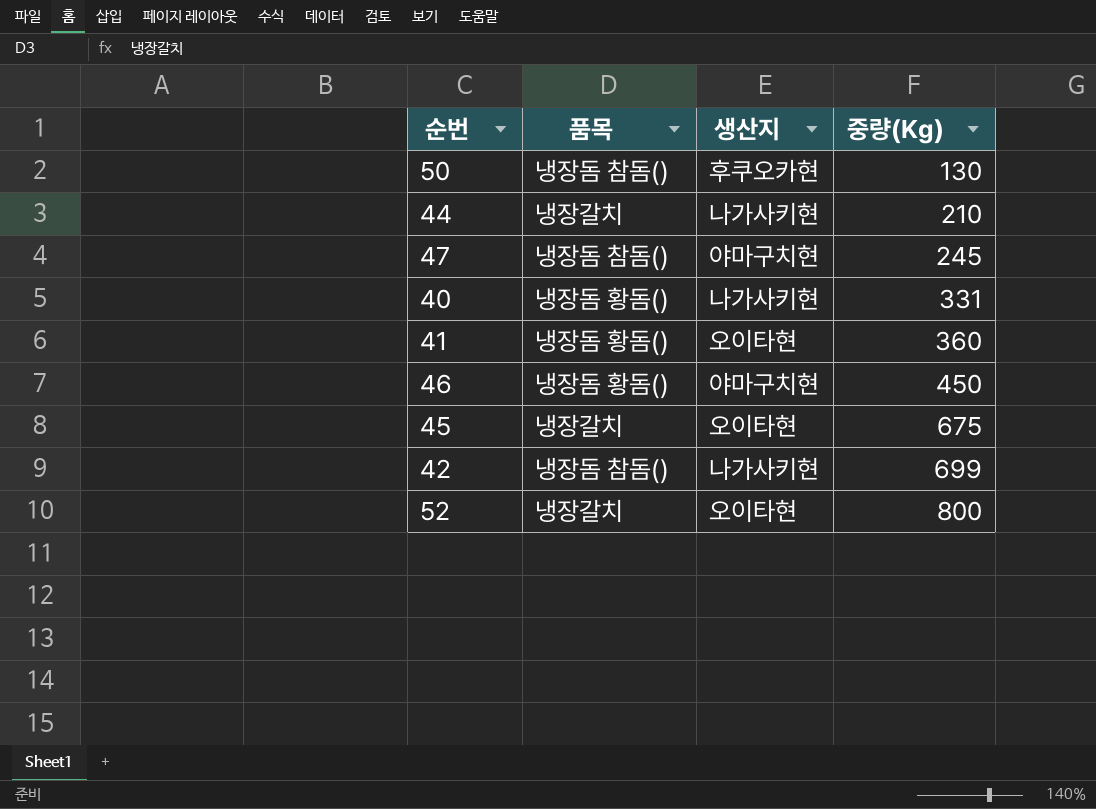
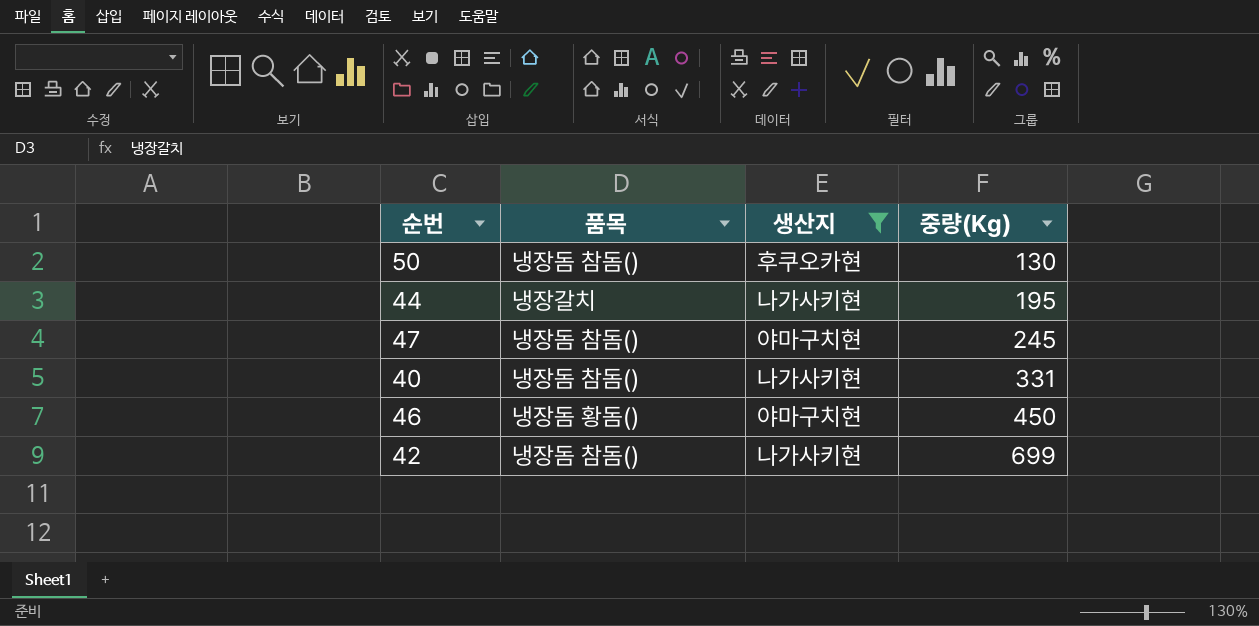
filter: none -> 생산지 != 오이타현
44 | 중량(Kg): 210 -> 195
40 | 품목: 냉장돔 황돔() -> 냉장돔 참돔()

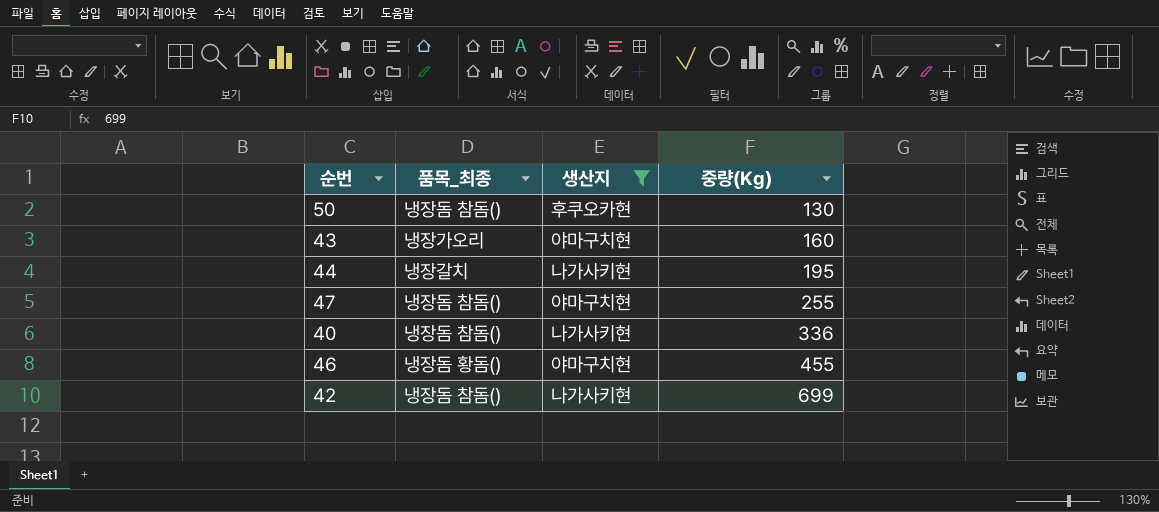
column name: 품목 -> 품목_최종
row 43: none -> 냉장가오리 | 야마구치현 | 160
47 | 중량(Kg): 245 -> 255
40 | 중량(Kg): 331 -> 336
46 | 중량(Kg): 450 -> 455

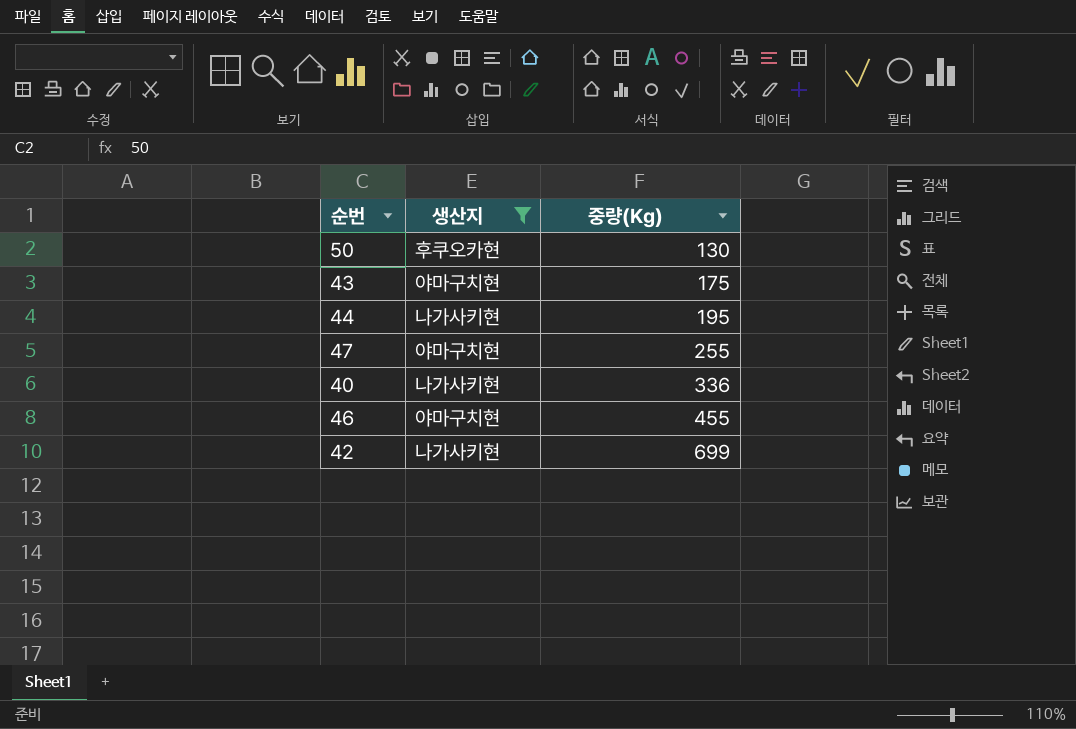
column 품목_최종 | position: 2 -> none
43 | 중량(Kg): 160 -> 175

